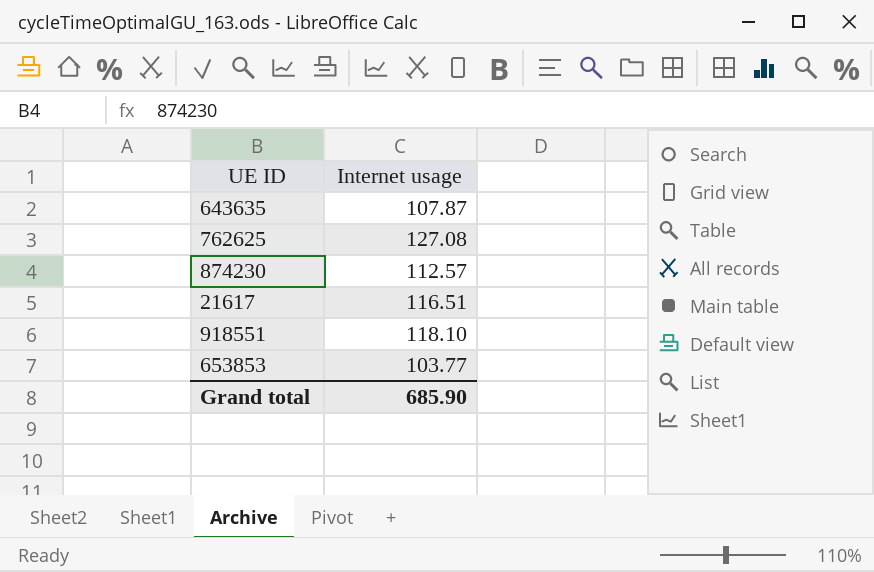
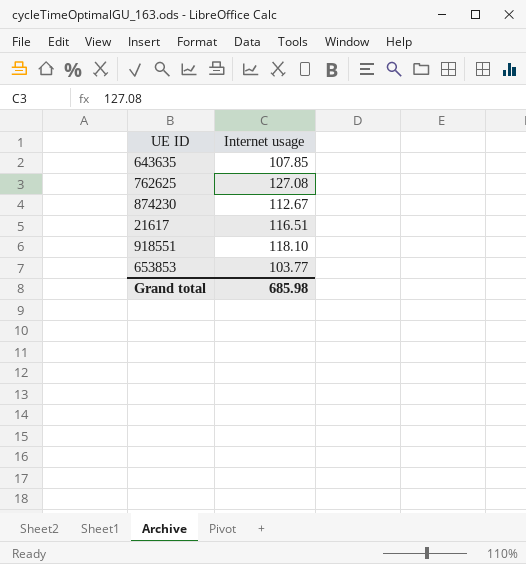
643635 | Internet usage: 107.87 -> 107.85
874230 | Internet usage: 112.57 -> 112.67
Grand total | Internet usage: 685.90 -> 685.98

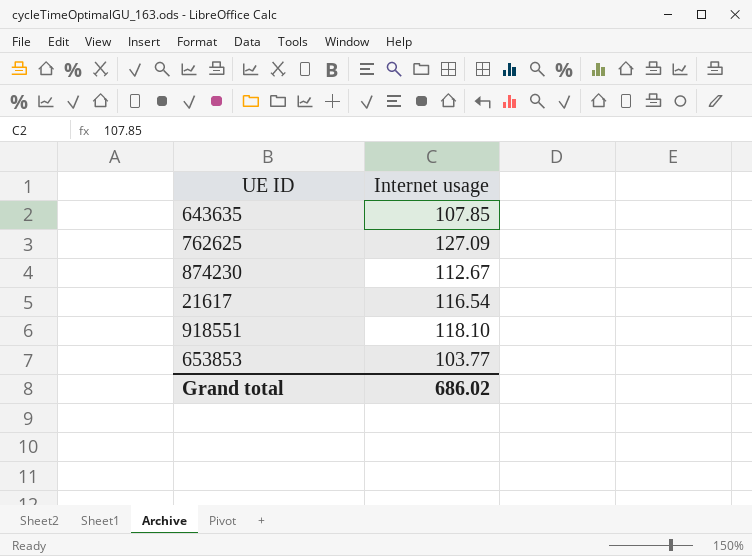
762625 | Internet usage: 127.08 -> 127.09
21617 | Internet usage: 116.51 -> 116.54
Grand total | Internet usage: 685.98 -> 686.02

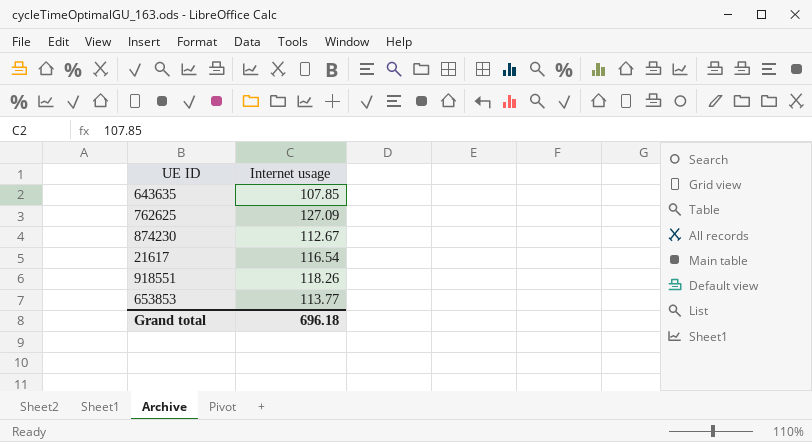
918551 | Internet usage: 118.10 -> 118.26
653853 | Internet usage: 103.77 -> 113.77
Grand total | Internet usage: 686.02 -> 696.18

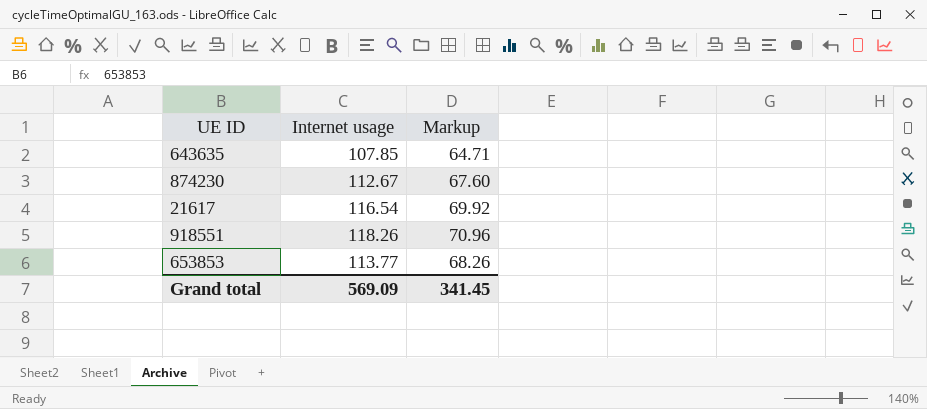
column Markup | formula: none -> [Internet usage] * 0.6
row 762625: 127.09 -> none
Grand total | Internet usage: 696.18 -> 569.09

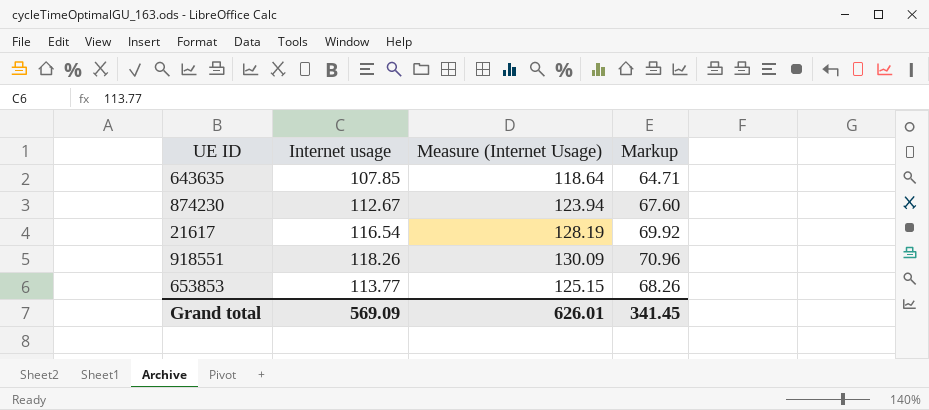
column Measure (Internet Usage) | formula: none -> [Internet usage] * 1.1

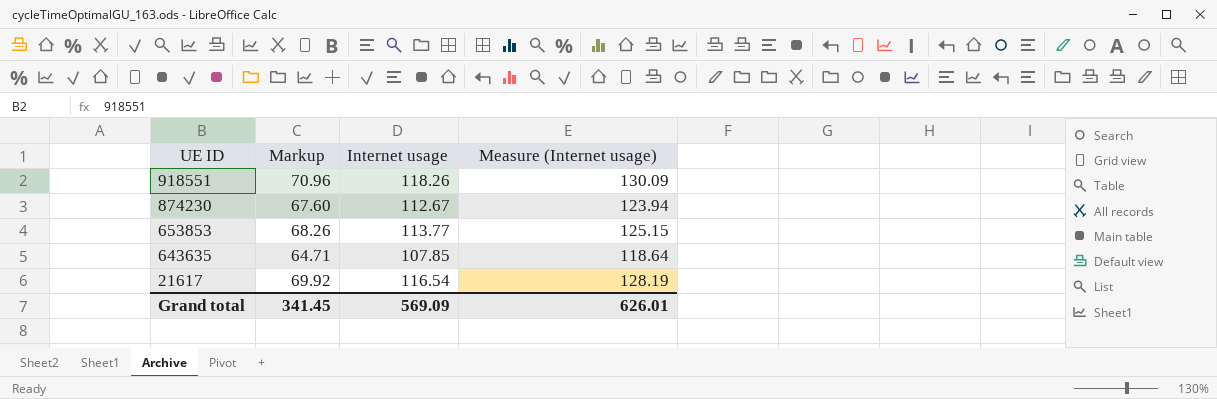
row order: none -> UE ID descending
column Markup | position: 4 -> 2
column name: Measure (Internet Usage) -> Measure (Internet usage)

